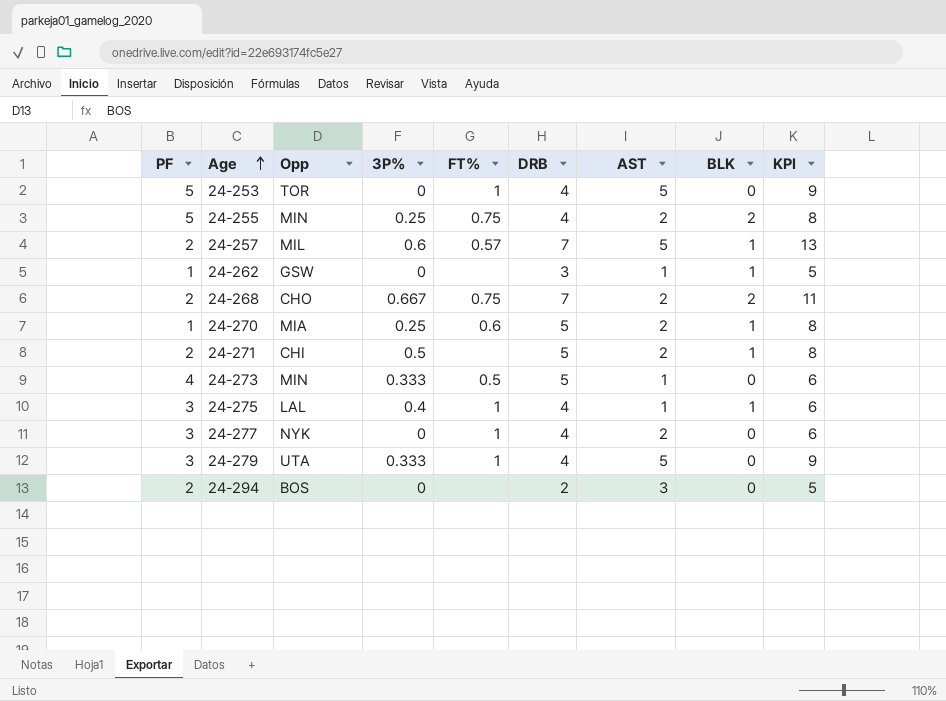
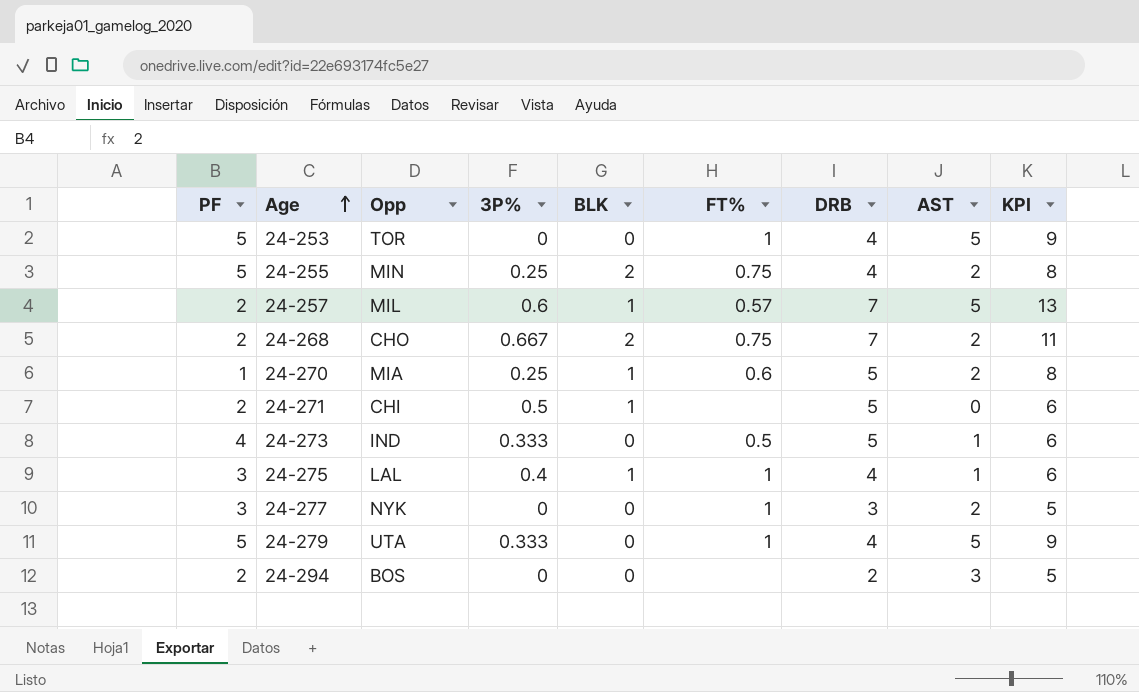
column BLK | position: 8 -> 5
row 24-262: 1 | GSW | 0 | none | 3 | 1 | 1 | 5 -> none
24-271 | AST: 2 -> 0
24-271 | KPI: 8 -> 6
24-273 | Opp: MIN -> IND
24-277 | DRB: 4 -> 3
24-277 | KPI: 6 -> 5
24-279 | PF: 3 -> 5

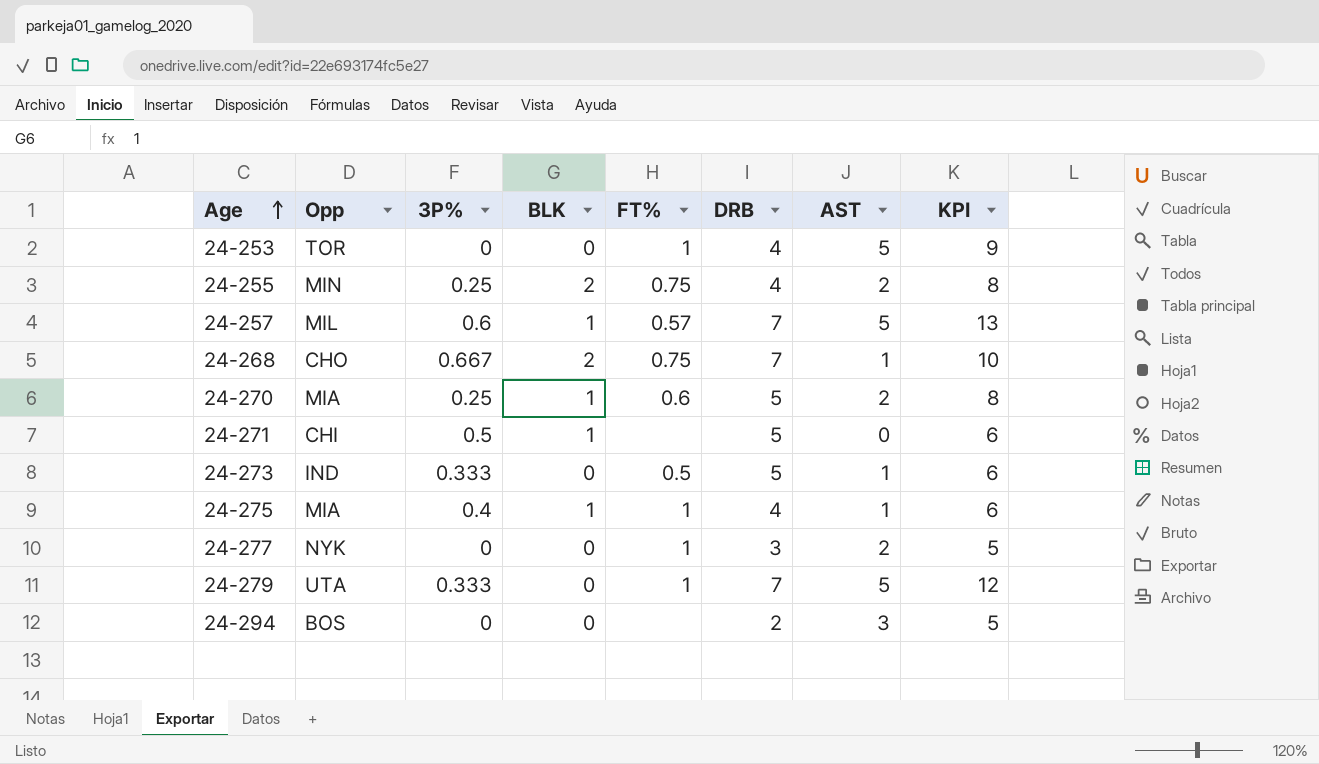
column PF | position: 1 -> none
24-268 | AST: 2 -> 1
24-268 | KPI: 11 -> 10
24-275 | Opp: LAL -> MIA
24-279 | DRB: 4 -> 7
24-279 | KPI: 9 -> 12

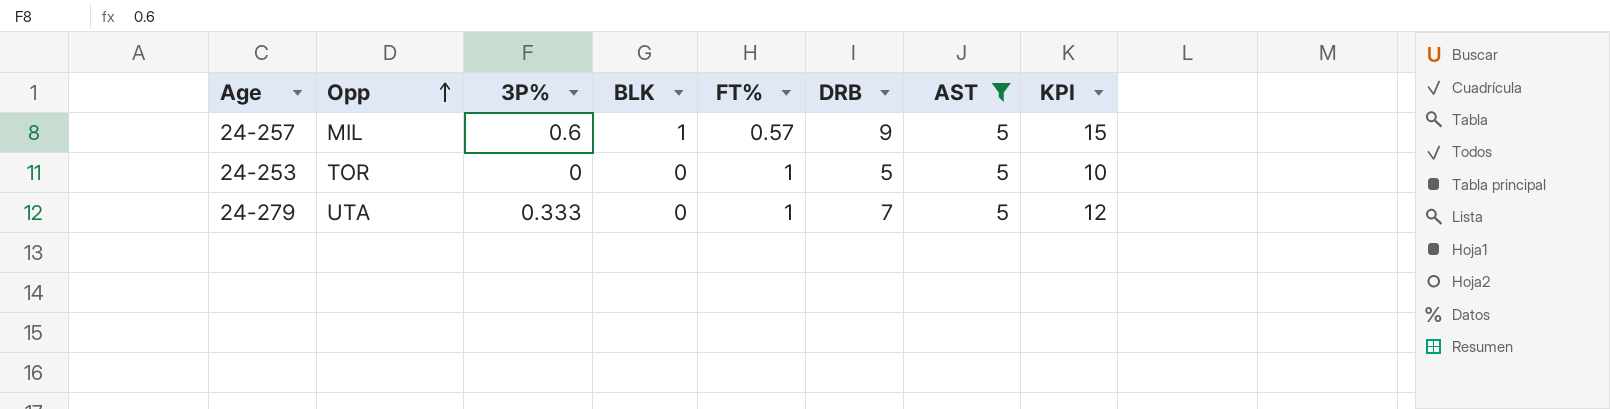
filter: none -> AST = 5
row order: Age ascending -> Opp ascending
24-257 | DRB: 7 -> 9
24-257 | KPI: 13 -> 15
24-253 | DRB: 4 -> 5
24-253 | KPI: 9 -> 10

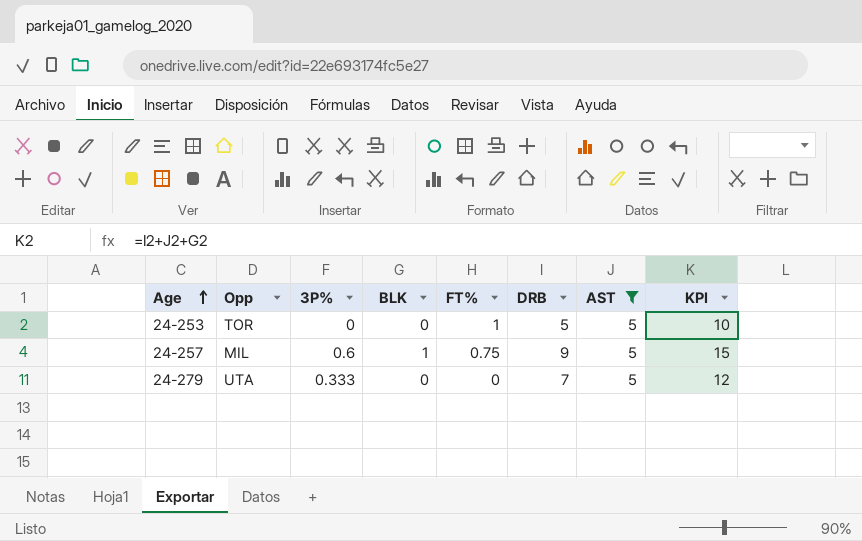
row order: Opp ascending -> Age ascending
24-257 | FT%: 0.57 -> 0.75
24-279 | FT%: 1 -> 0

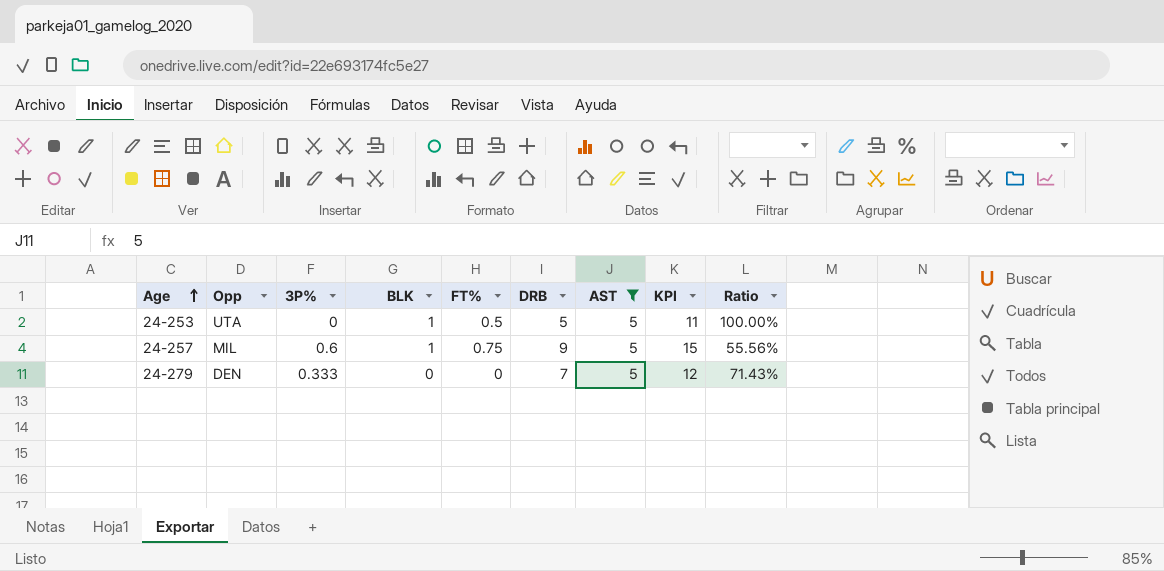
column Ratio | formula: none -> [AST] / [DRB]
24-253 | Opp: TOR -> UTA
24-253 | BLK: 0 -> 1
24-253 | FT%: 1 -> 0.5
24-253 | KPI: 10 -> 11
24-279 | Opp: UTA -> DEN

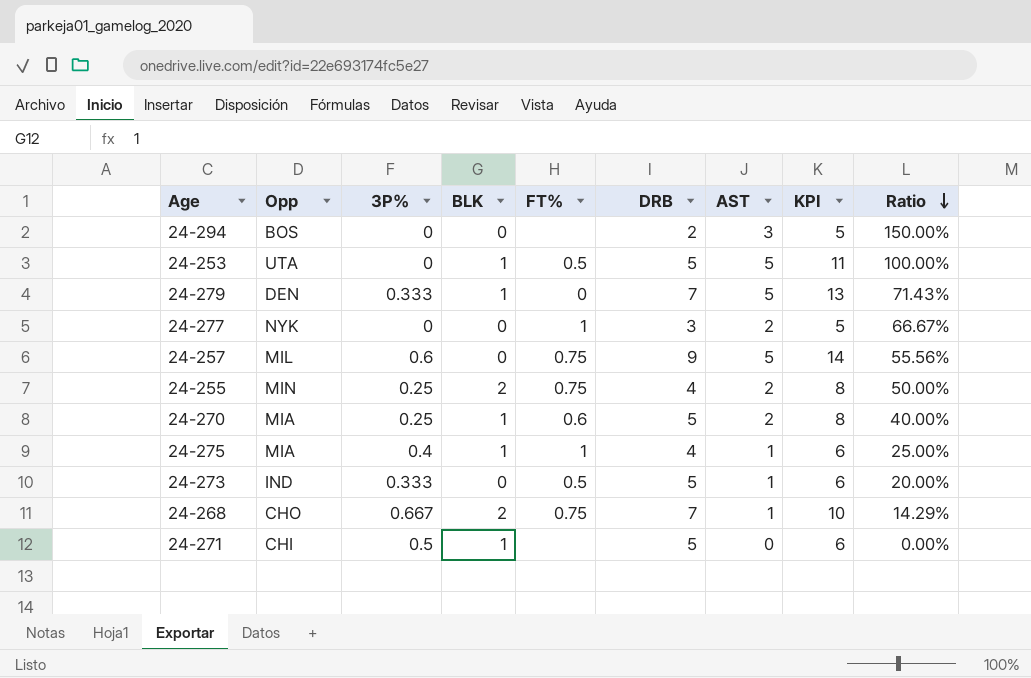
filter: AST = 5 -> none
row order: Age ascending -> Ratio descending
24-279 | BLK: 0 -> 1
24-279 | KPI: 12 -> 13
24-257 | BLK: 1 -> 0
24-257 | KPI: 15 -> 14

